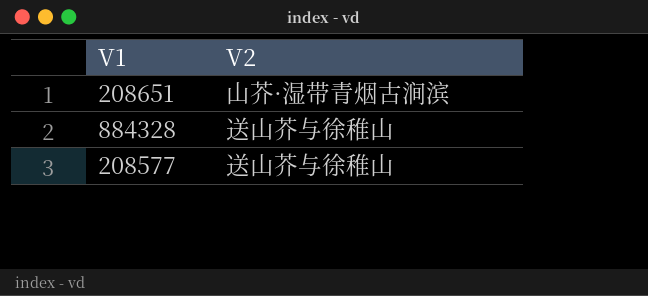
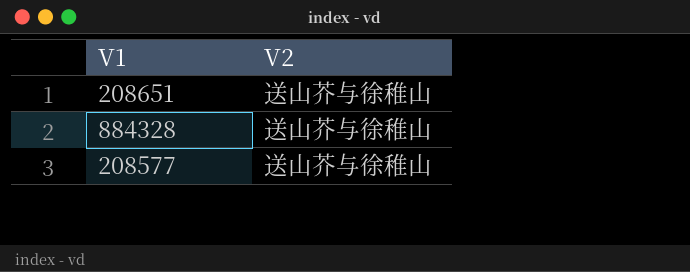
208651 | V2: 山芥·湿带青烟古涧滨 -> 送山芥与徐稚山

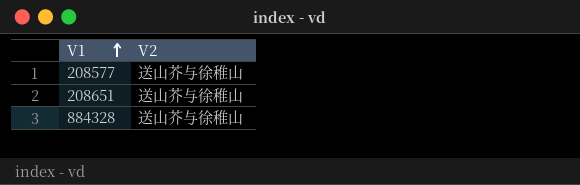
row order: none -> V1 ascending

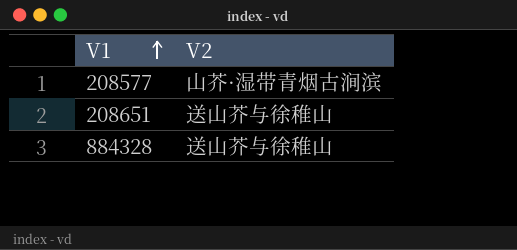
208577 | V2: 送山芥与徐稚山 -> 山芥·湿带青烟古涧滨

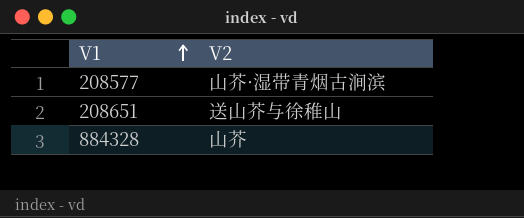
884328 | V2: 送山芥与徐稚山 -> 山芥

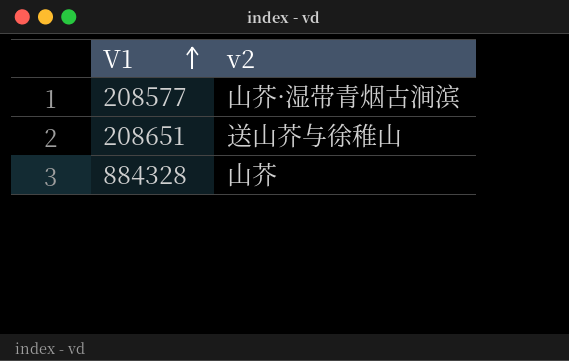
column name: V2 -> v2

